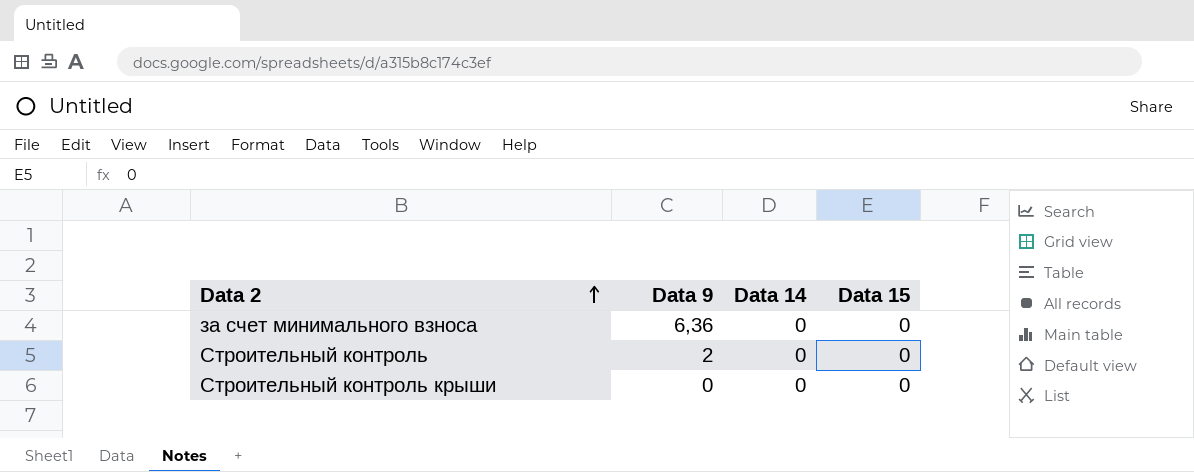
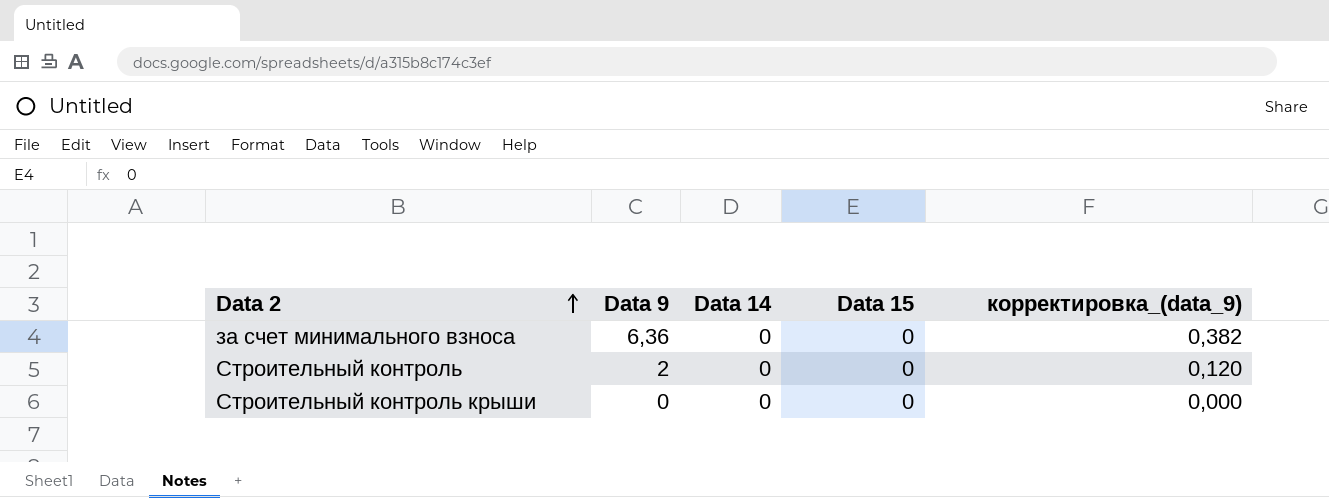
column корректировка_(data_9) | formula: none -> [Data 9] * 0,06

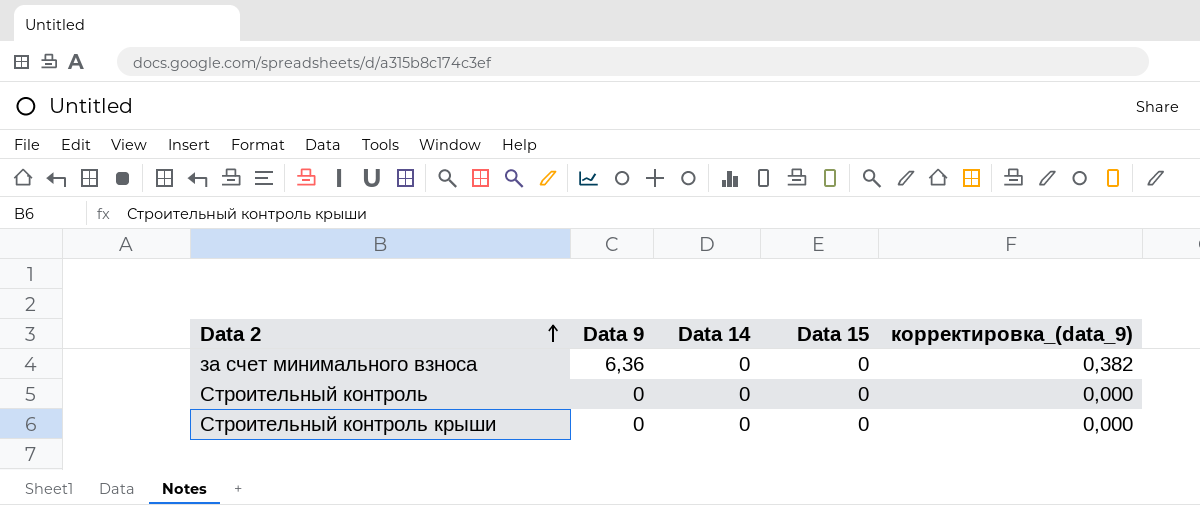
Строительный контроль | Data 9: 2 -> 0
Строительный контроль | корректировка_(data_9): 0,120 -> 0,000

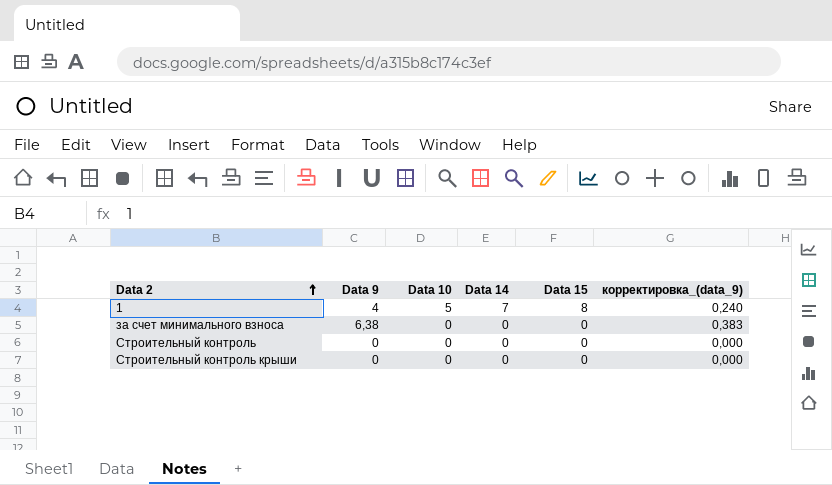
column Data 10 | position: none -> 3
row 1: none -> 4 | 5 | 7 | 8 | 0,240
за счет минимального взноса | Data 9: 6,36 -> 6,38
за счет минимального взноса | корректировка_(data_9): 0,382 -> 0,383

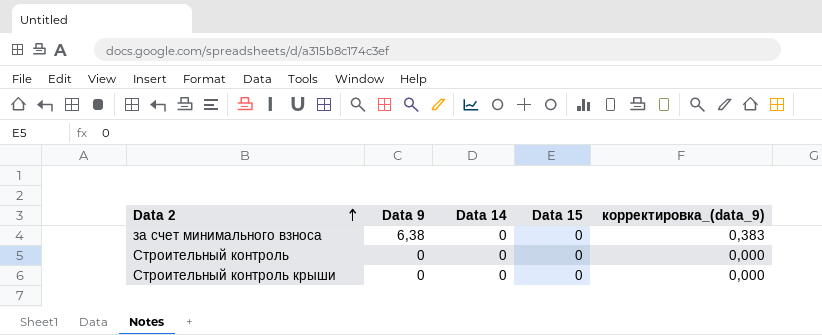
column Data 10 | position: 3 -> none
row 1: 4 | 5 | 7 | 8 | 0,240 -> none

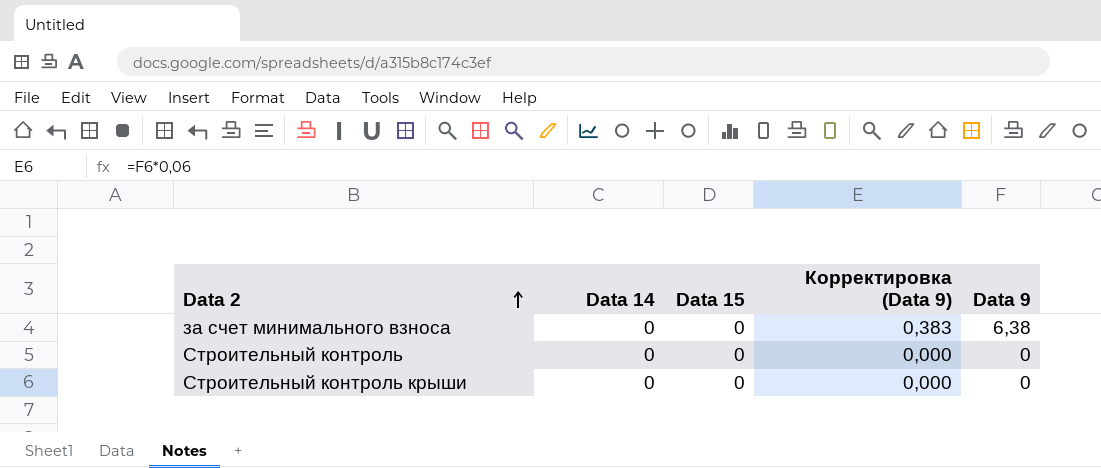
column name: корректировка_(data_9) -> Корректировка (Data 9)
column Data 9 | position: 2 -> 5

